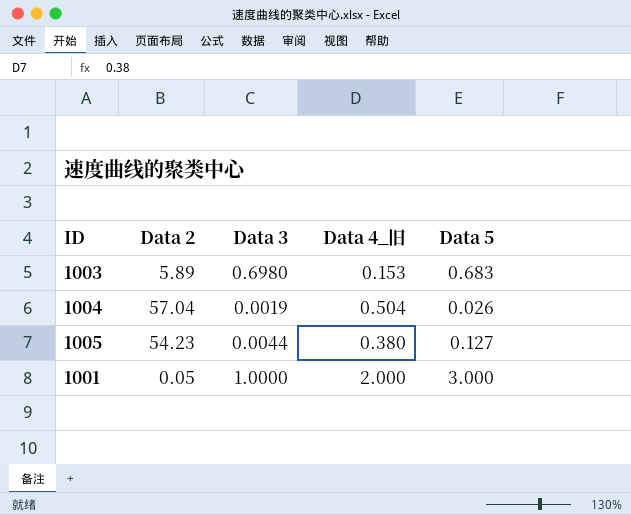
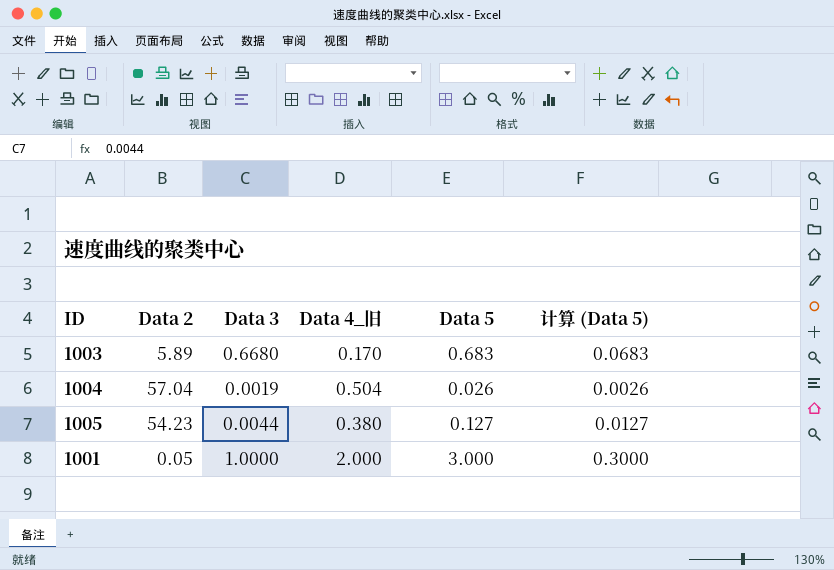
column 计算 (Data 5) | formula: none -> [Data 5] * 0.1
1003 | Data 3: 0.6980 -> 0.6680
1003 | Data 4_旧: 0.153 -> 0.170

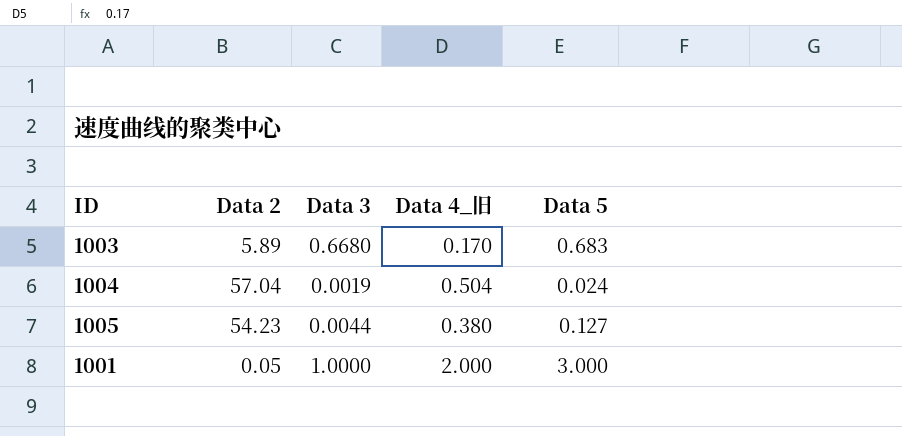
column 计算 (Data 5) | formula: [Data 5] * 0.1 -> none
1004 | Data 5: 0.026 -> 0.024

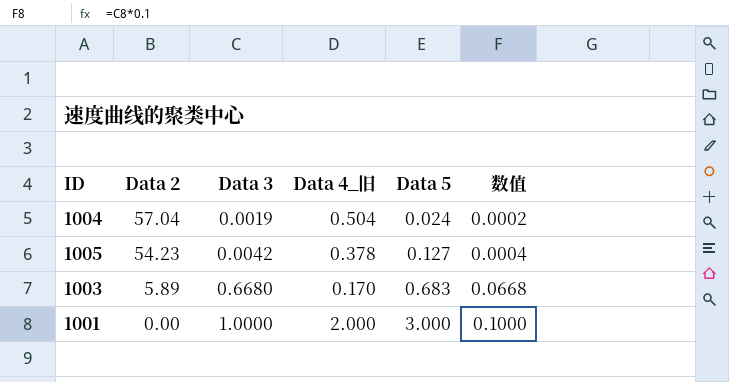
row order: none -> Data 2 descending
column 数值 | formula: none -> [Data 3] * 0.1
1005 | Data 3: 0.0044 -> 0.0042
1005 | Data 4_旧: 0.380 -> 0.378
1001 | Data 2: 0.05 -> 0.00

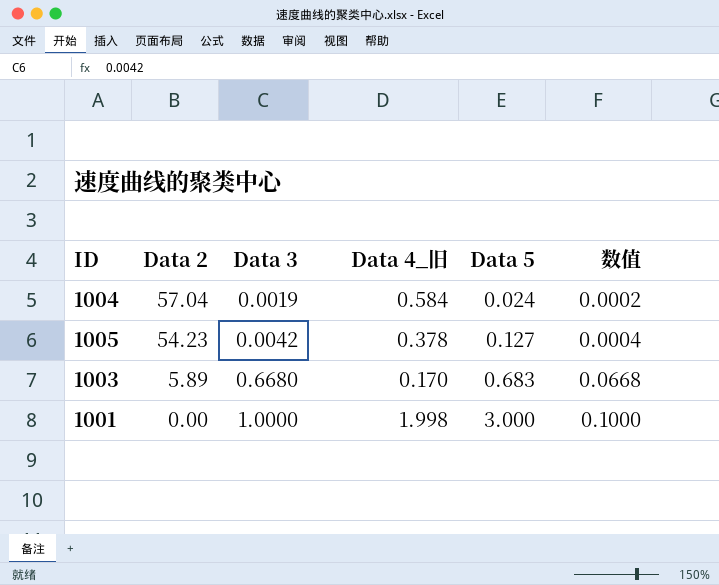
1004 | Data 4_旧: 0.504 -> 0.584
1001 | Data 4_旧: 2.000 -> 1.998

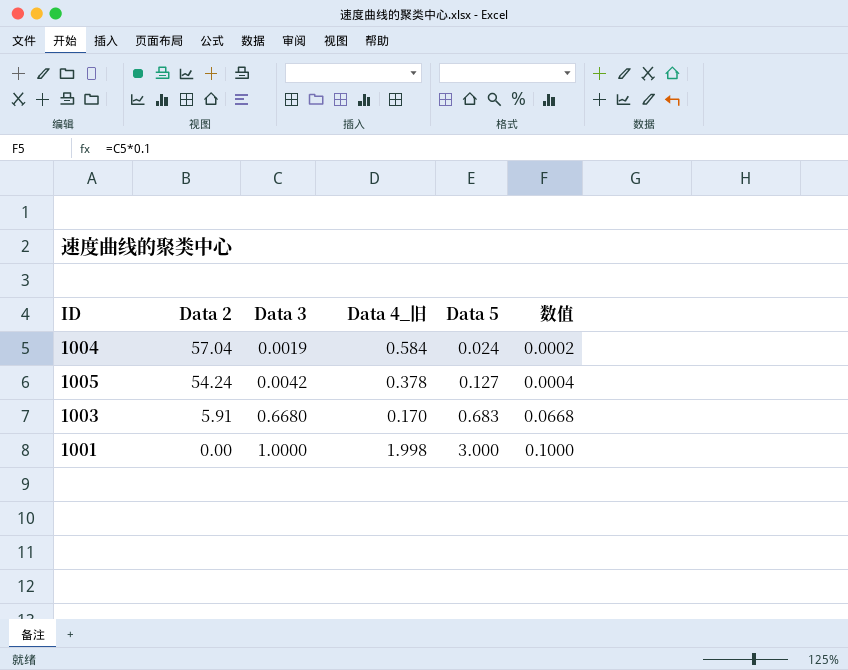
1005 | Data 2: 54.23 -> 54.24
1003 | Data 2: 5.89 -> 5.91

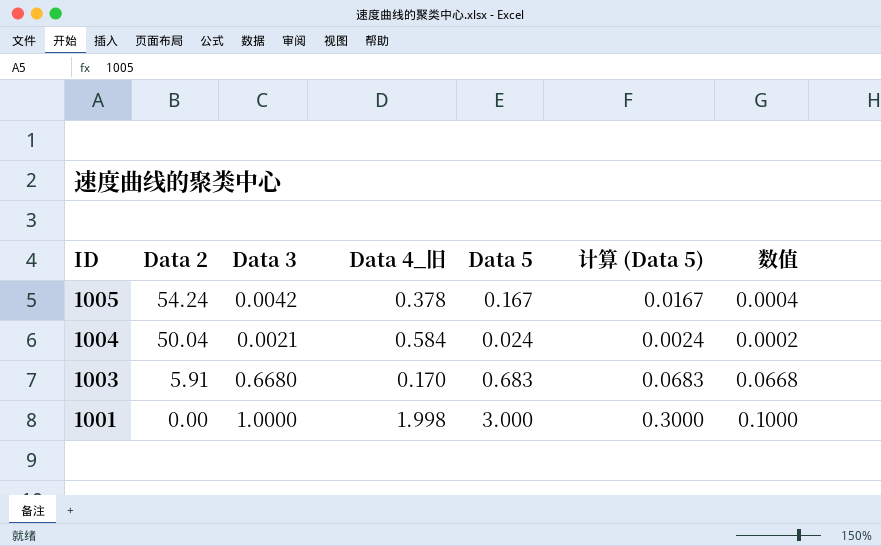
row order: Data 2 descending -> ID descending
column 计算 (Data 5) | formula: none -> [Data 5] * 0.1
1005 | Data 5: 0.127 -> 0.167
1004 | Data 2: 57.04 -> 50.04
1004 | Data 3: 0.0019 -> 0.0021

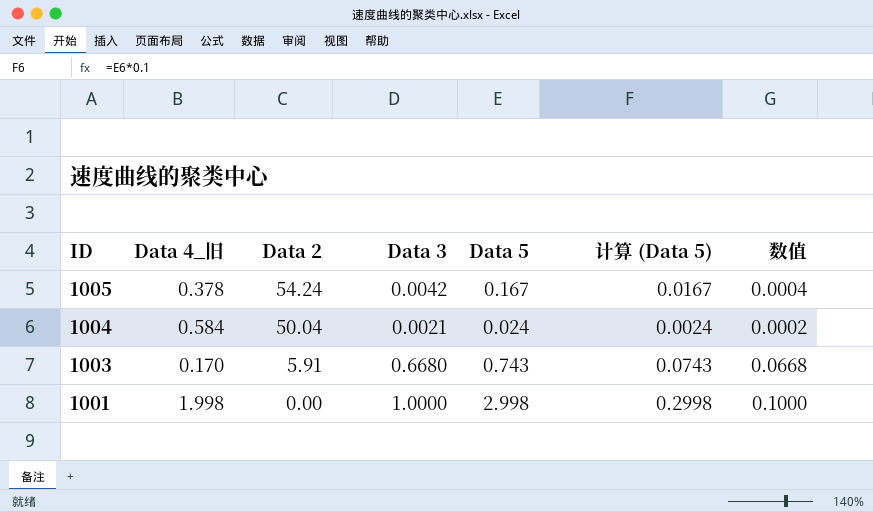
column Data 4_旧 | position: 4 -> 2
1003 | Data 5: 0.683 -> 0.743
1003 | 计算 (Data 5): 0.0683 -> 0.0743
1001 | Data 5: 3.000 -> 2.998
1001 | 计算 (Data 5): 0.3000 -> 0.2998

